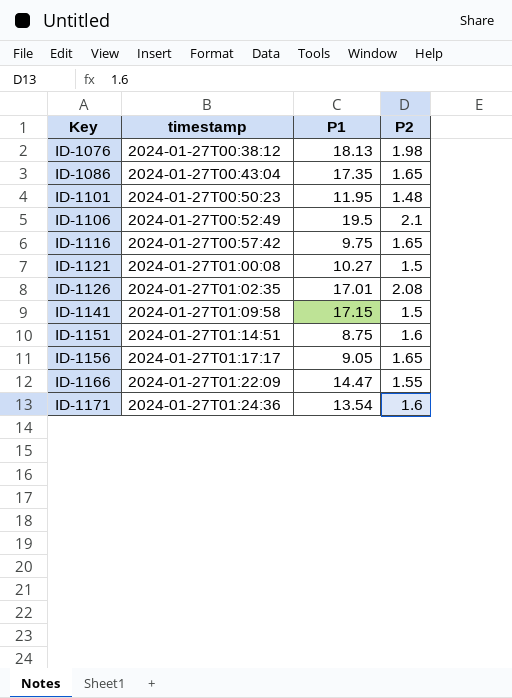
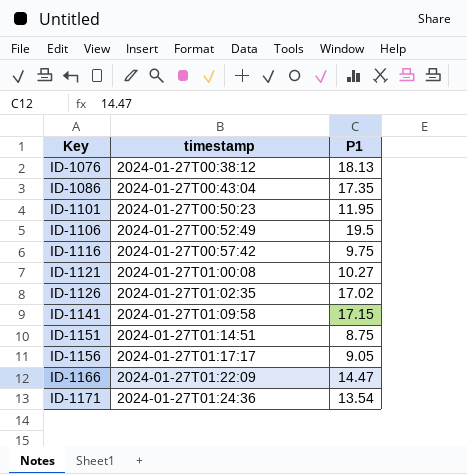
column P2 | position: 4 -> none
ID-1126 | P1: 17.01 -> 17.02

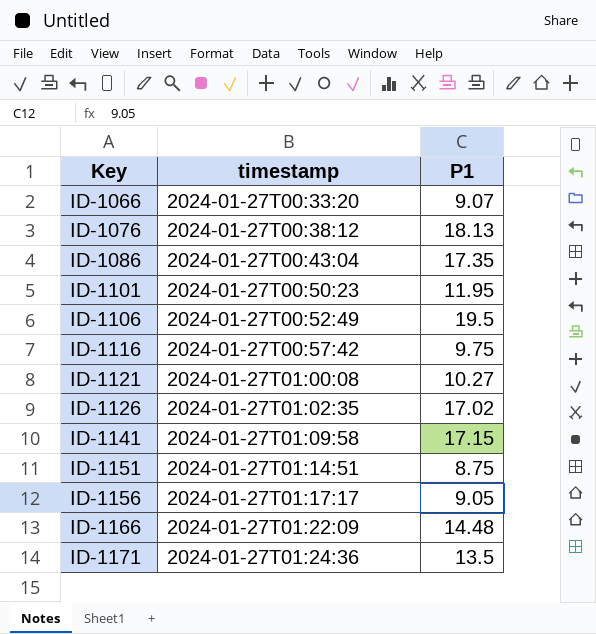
row ID-1066: none -> 2024-01-27T00:33:20 | 9.07
ID-1166 | P1: 14.47 -> 14.48
ID-1171 | P1: 13.54 -> 13.5

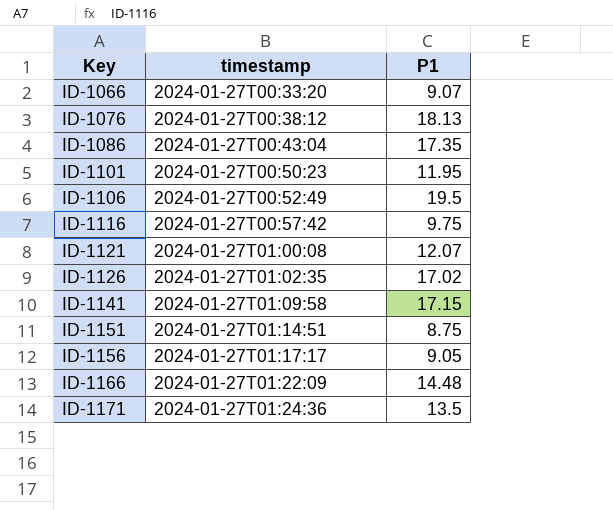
ID-1121 | P1: 10.27 -> 12.07

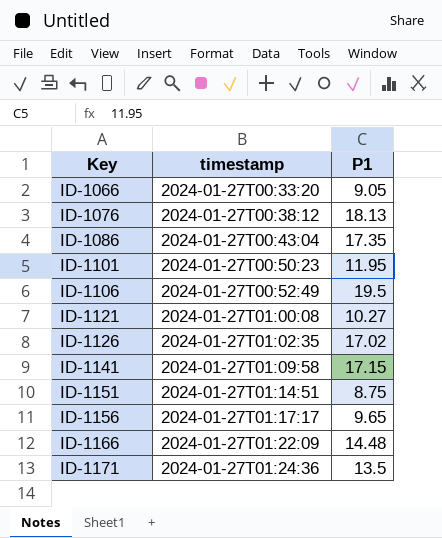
row ID-1116: 2024-01-27T00:57:42 | 9.75 -> none
ID-1066 | P1: 9.07 -> 9.05
ID-1121 | P1: 12.07 -> 10.27
ID-1156 | P1: 9.05 -> 9.65

